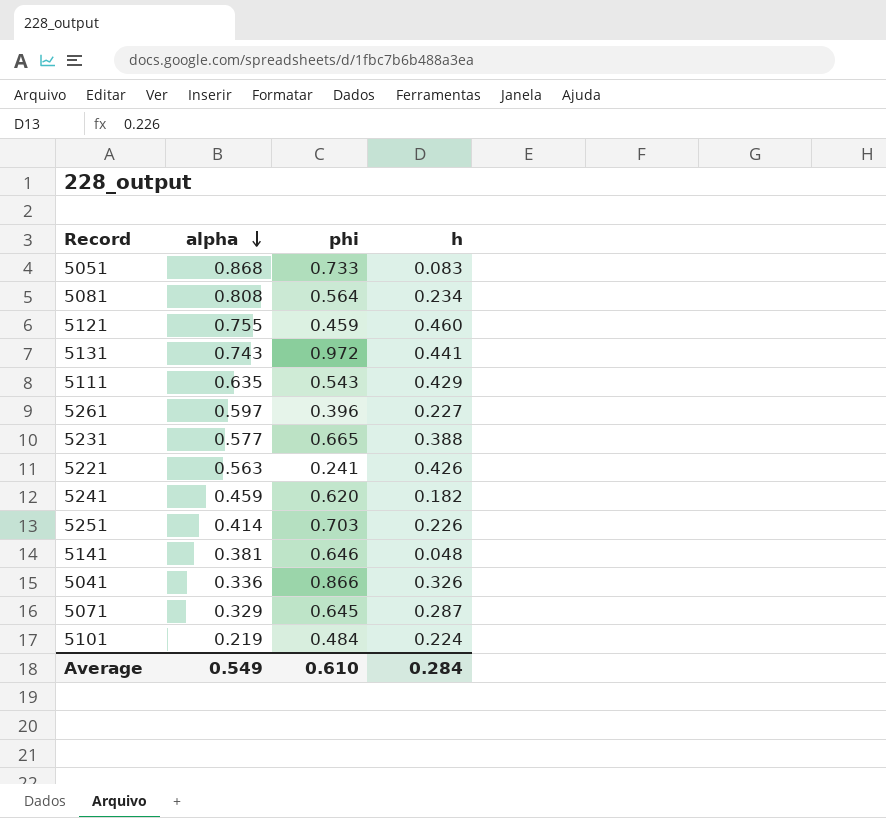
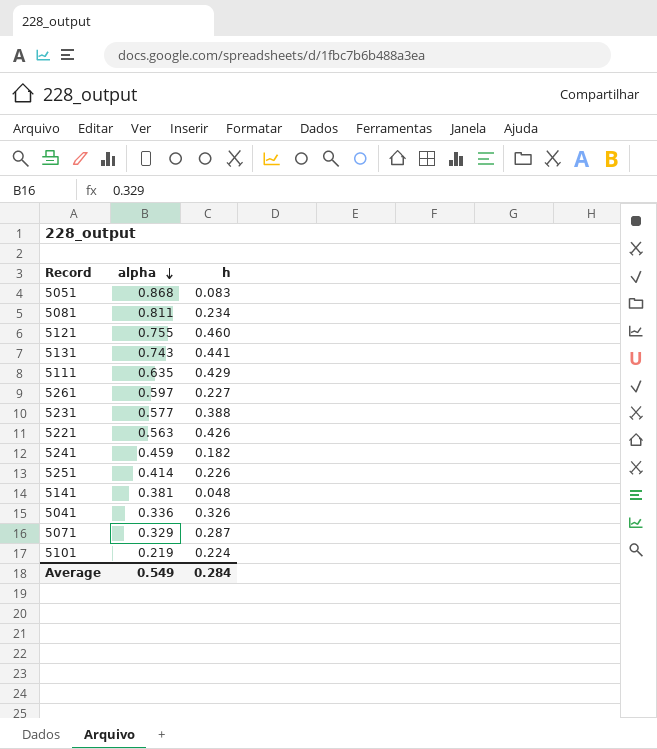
column phi | position: 3 -> none
5081 | alpha: 0.808 -> 0.811

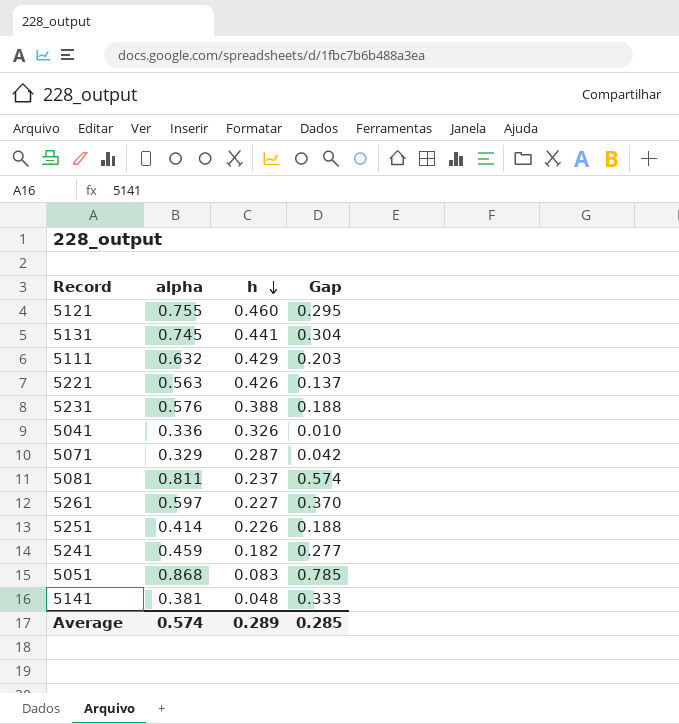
row order: alpha descending -> h descending
column Gap | formula: none -> [alpha] - [h]
row 5101: 0.219 | 0.224 -> none
5131 | alpha: 0.743 -> 0.745
5111 | alpha: 0.635 -> 0.632
5231 | alpha: 0.577 -> 0.576
5081 | h: 0.234 -> 0.237
Average | alpha: 0.549 -> 0.574
Average | h: 0.284 -> 0.289

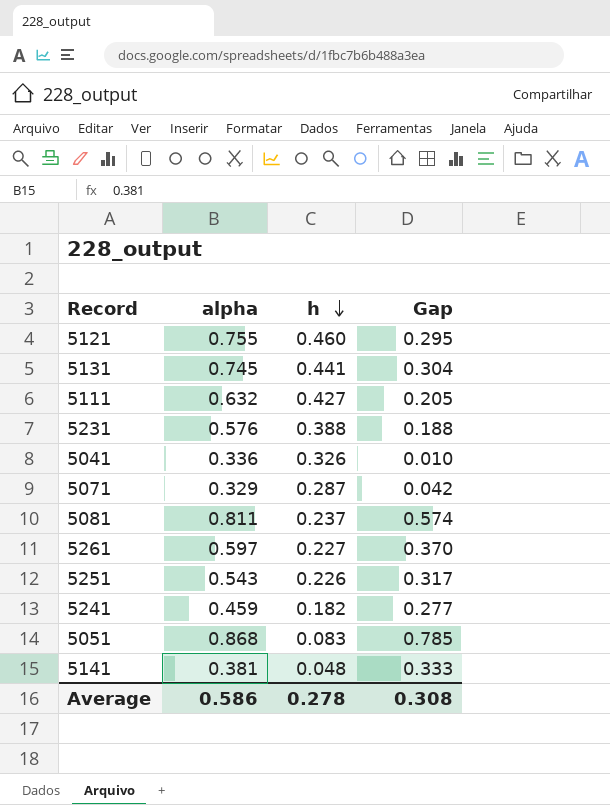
row 5221: 0.563 | 0.426 | 0.137 -> none
5111 | h: 0.429 -> 0.427
5111 | Gap: 0.203 -> 0.205
5251 | alpha: 0.414 -> 0.543
5251 | Gap: 0.188 -> 0.317
Average | alpha: 0.574 -> 0.586
Average | h: 0.289 -> 0.278
Average | Gap: 0.285 -> 0.308

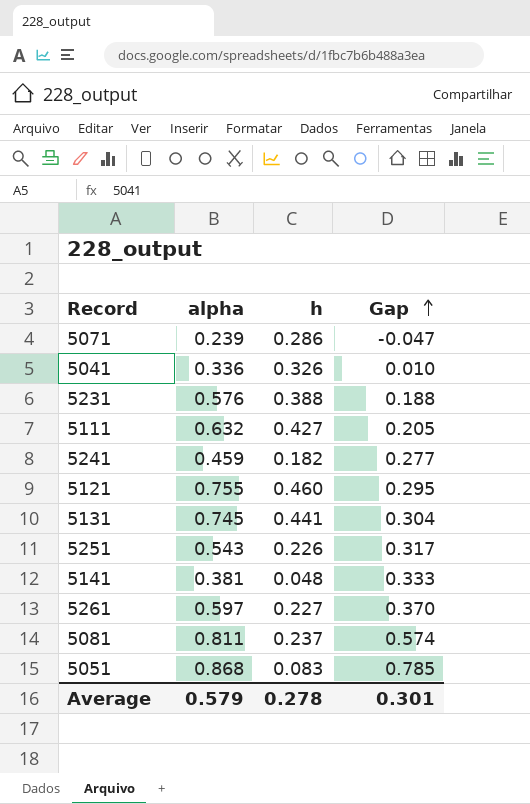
row order: h descending -> Gap ascending
5071 | alpha: 0.329 -> 0.239
5071 | h: 0.287 -> 0.286
5071 | Gap: 0.042 -> -0.047
Average | alpha: 0.586 -> 0.579
Average | Gap: 0.308 -> 0.301

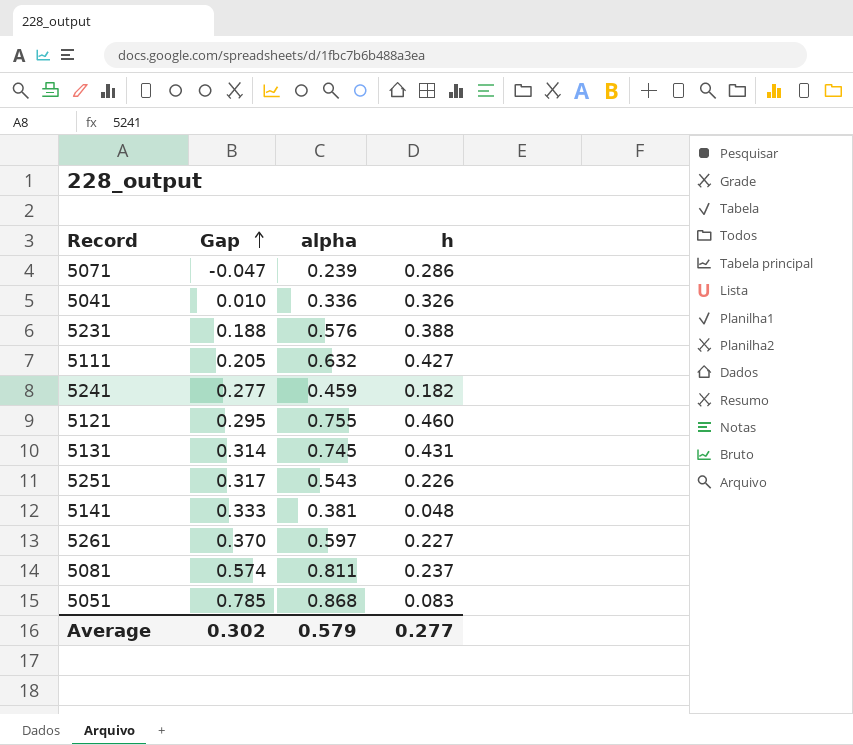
column Gap | position: 4 -> 2
5131 | Gap: 0.304 -> 0.314
5131 | h: 0.441 -> 0.431
Average | Gap: 0.301 -> 0.302
Average | h: 0.278 -> 0.277

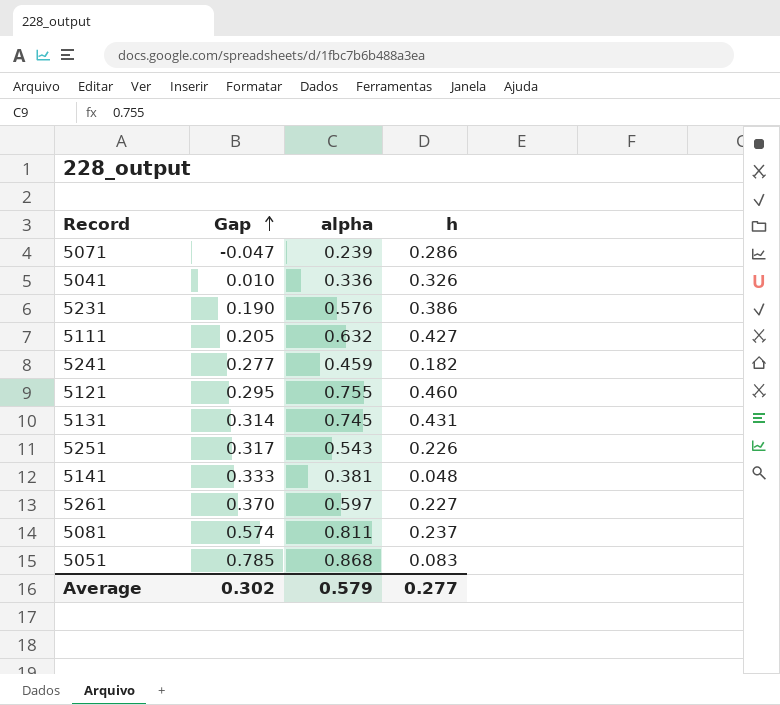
5231 | Gap: 0.188 -> 0.190
5231 | h: 0.388 -> 0.386

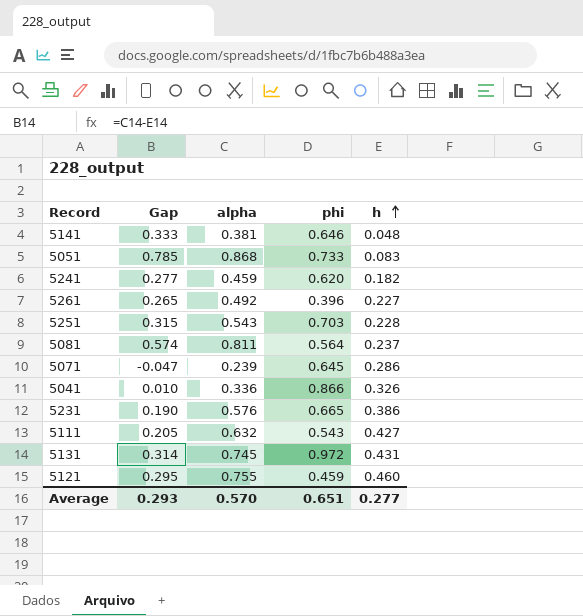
row order: Gap ascending -> h ascending
column phi | position: none -> 4
5261 | Gap: 0.370 -> 0.265
5261 | alpha: 0.597 -> 0.492
5251 | Gap: 0.317 -> 0.315
5251 | h: 0.226 -> 0.228
Average | Gap: 0.302 -> 0.293
Average | alpha: 0.579 -> 0.570

